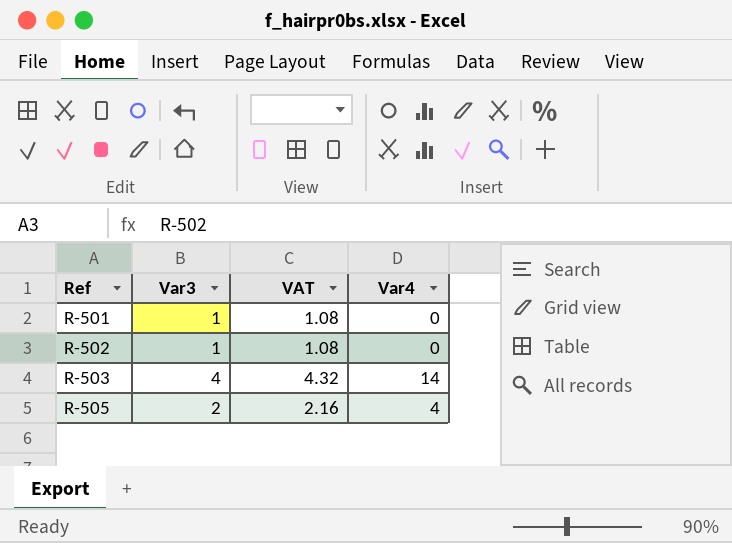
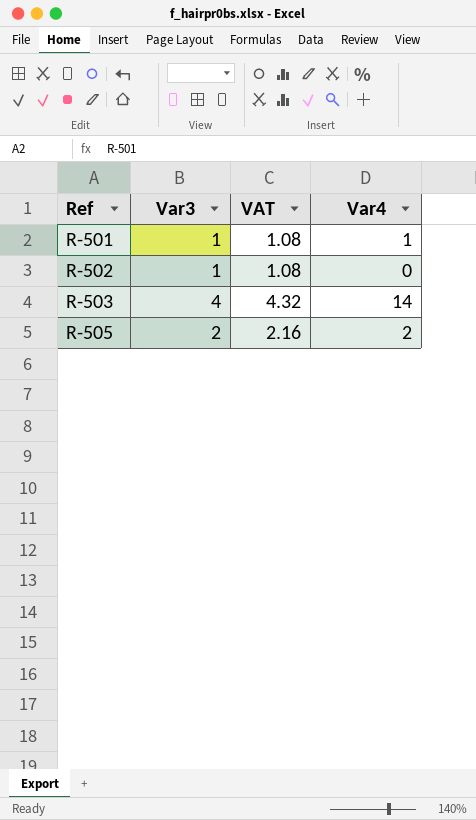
R-501 | Var4: 0 -> 1
R-505 | Var4: 4 -> 2

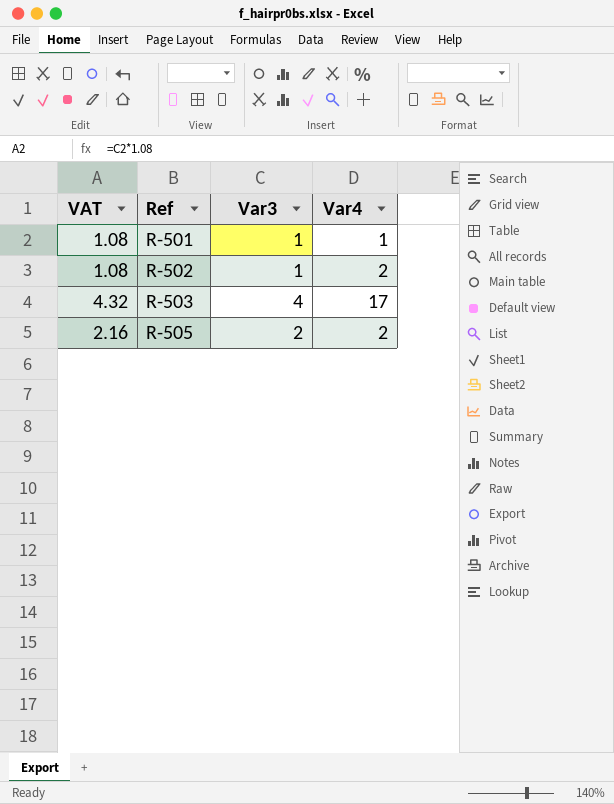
column VAT | position: 3 -> 1
R-502 | Var4: 0 -> 2
R-503 | Var4: 14 -> 17

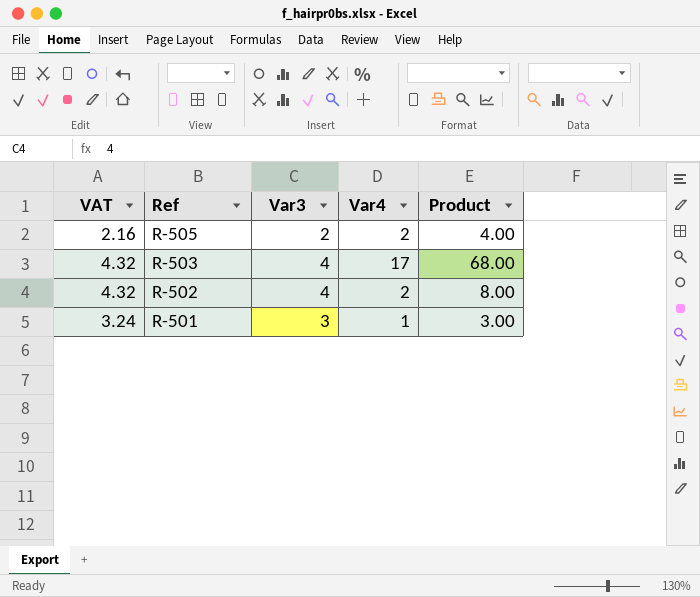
row order: Ref ascending -> Ref descending
column Product | formula: none -> [Var3] * [Var4]
R-502 | VAT: 1.08 -> 4.32
R-502 | Var3: 1 -> 4
R-501 | VAT: 1.08 -> 3.24
R-501 | Var3: 1 -> 3

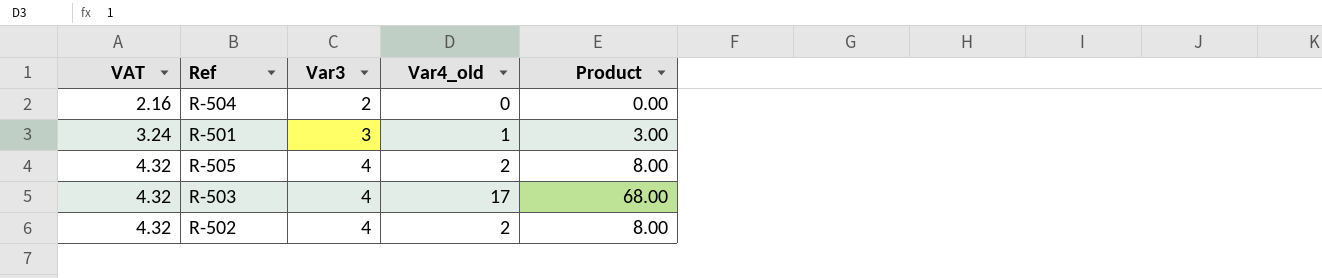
row order: Ref descending -> VAT ascending
column name: Var4 -> Var4_old
row R-504: none -> 2.16 | 2 | 0 | 0.00
R-505 | VAT: 2.16 -> 4.32
R-505 | Var3: 2 -> 4
R-505 | Product: 4.00 -> 8.00

